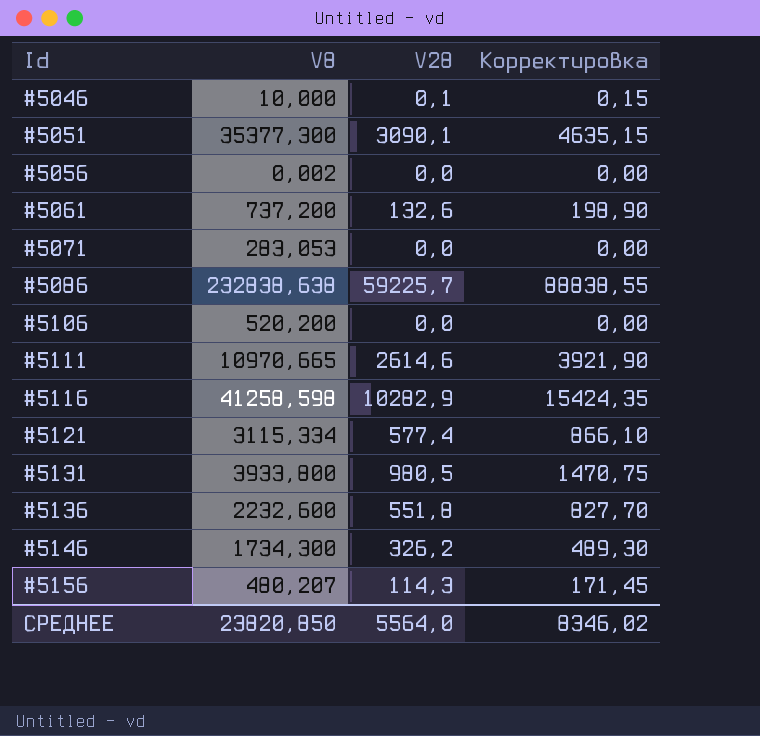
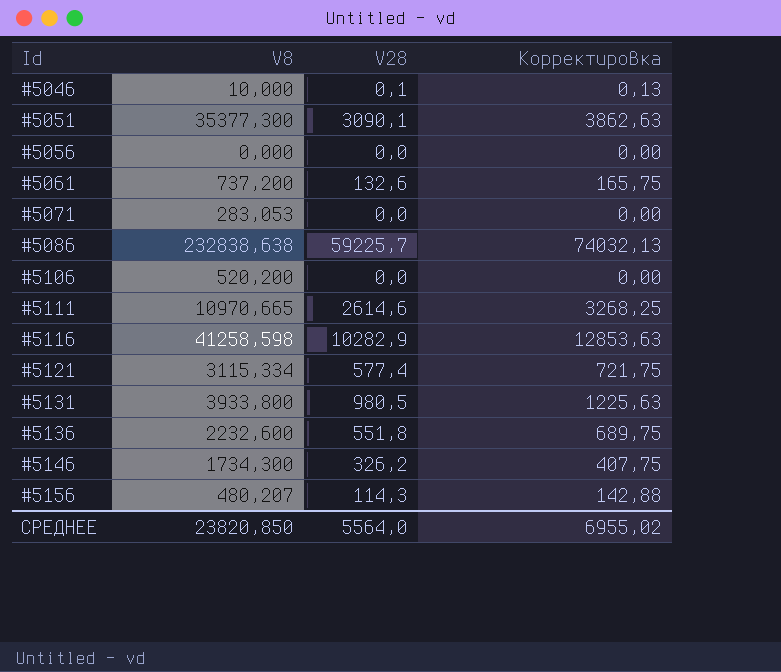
column Корректировка | formula: [V28] * 1,5 -> [V28] * 1,25
#5056 | V8: 0,002 -> 0,000
СРЕДНЕЕ | Корректировка: 8346,02 -> 6955,02

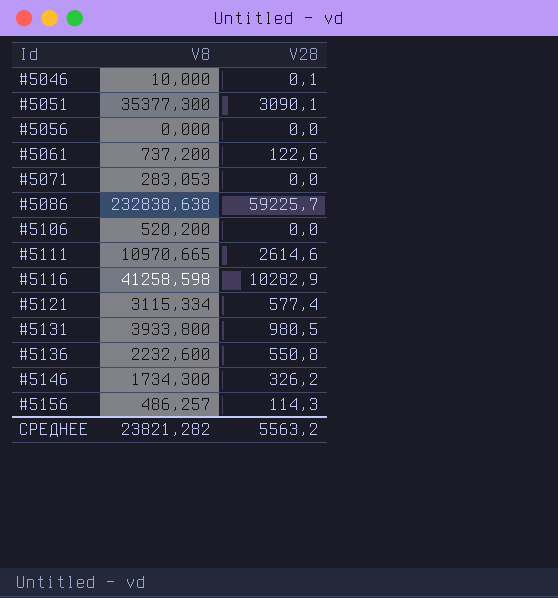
column Корректировка | formula: [V28] * 1,25 -> none
#5061 | V28: 132,6 -> 122,6
#5136 | V28: 551,8 -> 550,8
#5156 | V8: 480,207 -> 486,257
СРЕДНЕЕ | V8: 23820,850 -> 23821,282
СРЕДНЕЕ | V28: 5564,0 -> 5563,2

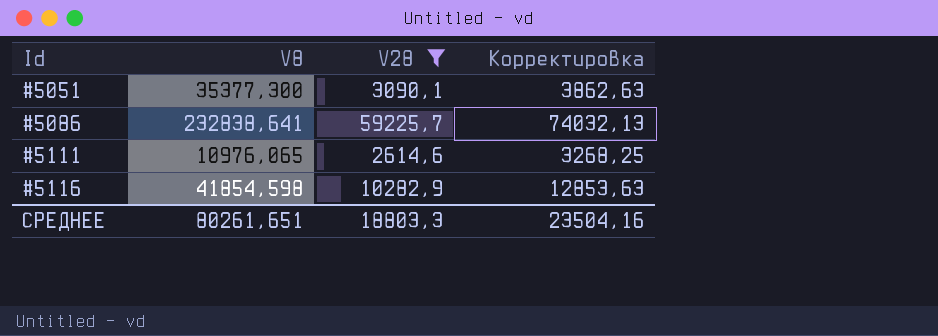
filter: none -> V28 >= 2614,6
column Корректировка | formula: none -> [V28] * 1,25
#5086 | V8: 232838,638 -> 232838,641
#5111 | V8: 10970,665 -> 10976,065
#5116 | V8: 41258,598 -> 41854,598
СРЕДНЕЕ | V8: 23821,282 -> 80261,651
СРЕДНЕЕ | V28: 5563,2 -> 18803,3

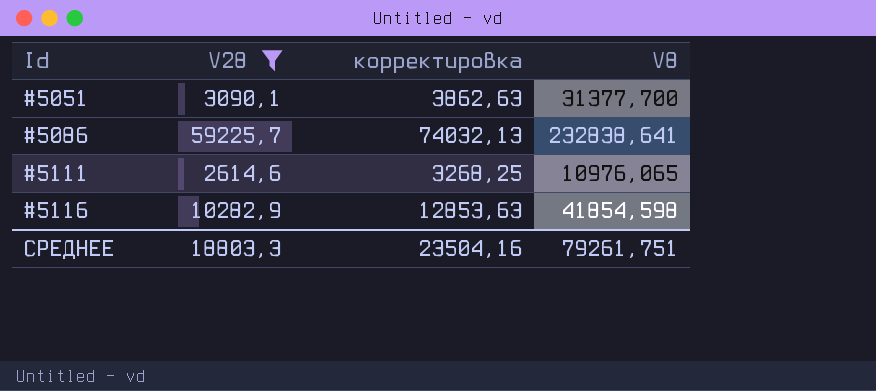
column name: Корректировка -> корректировка
column V8 | position: 2 -> 4
#5051 | V8: 35377,300 -> 31377,700
СРЕДНЕЕ | V8: 80261,651 -> 79261,751

